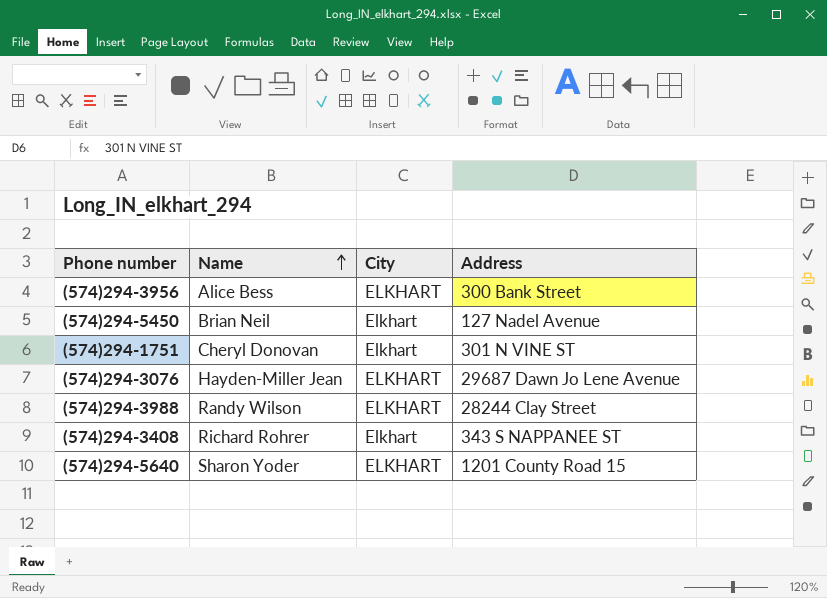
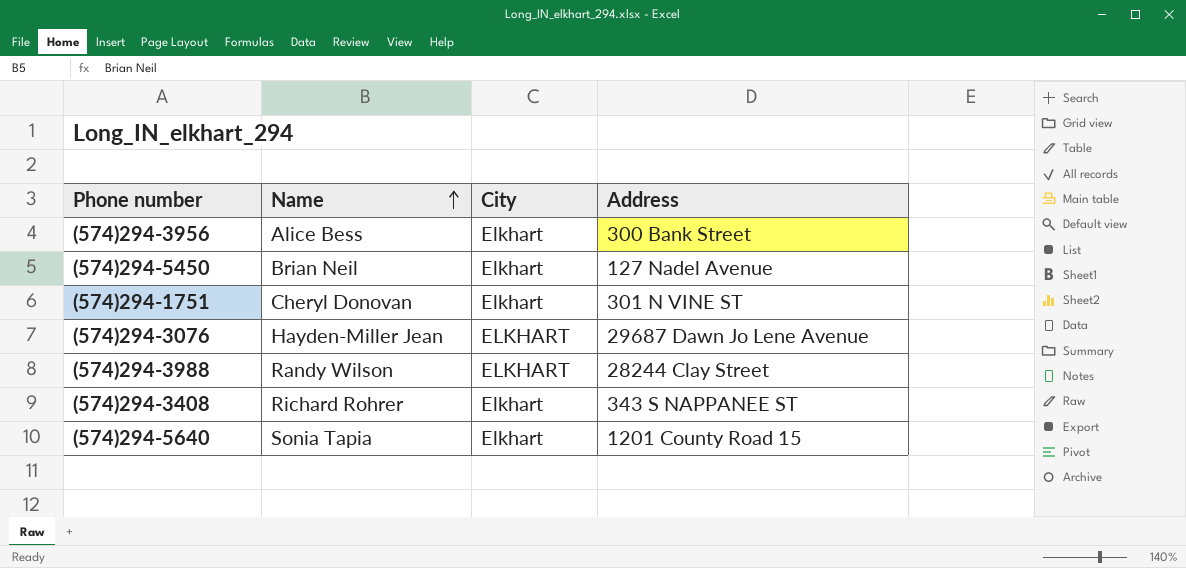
(574)294-3956 | City: ELKHART -> Elkhart
(574)294-5640 | Name: Sharon Yoder -> Sonia Tapia
(574)294-5640 | City: ELKHART -> Elkhart

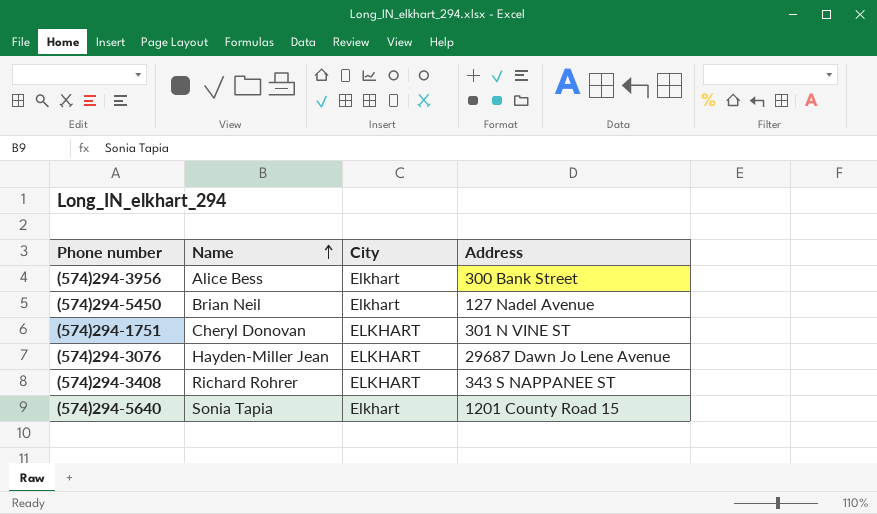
row (574)294-3988: Randy Wilson | ELKHART | 28244 Clay Street -> none
(574)294-1751 | City: Elkhart -> ELKHART
(574)294-3408 | City: Elkhart -> ELKHART

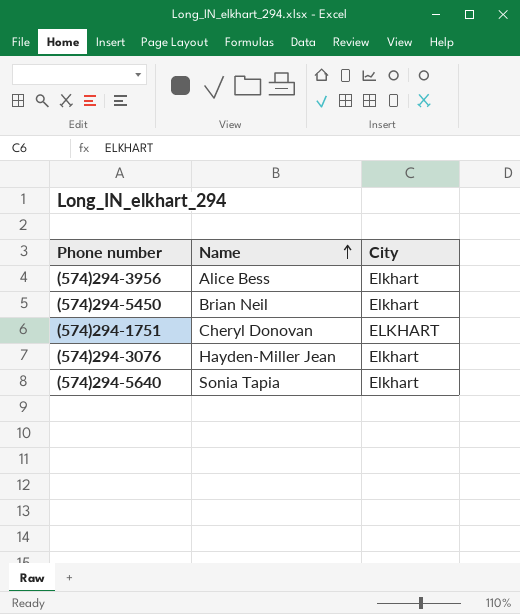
column Address | position: 4 -> none
row (574)294-3408: Richard Rohrer | ELKHART | 343 S NAPPANEE ST -> none
(574)294-3076 | City: ELKHART -> Elkhart

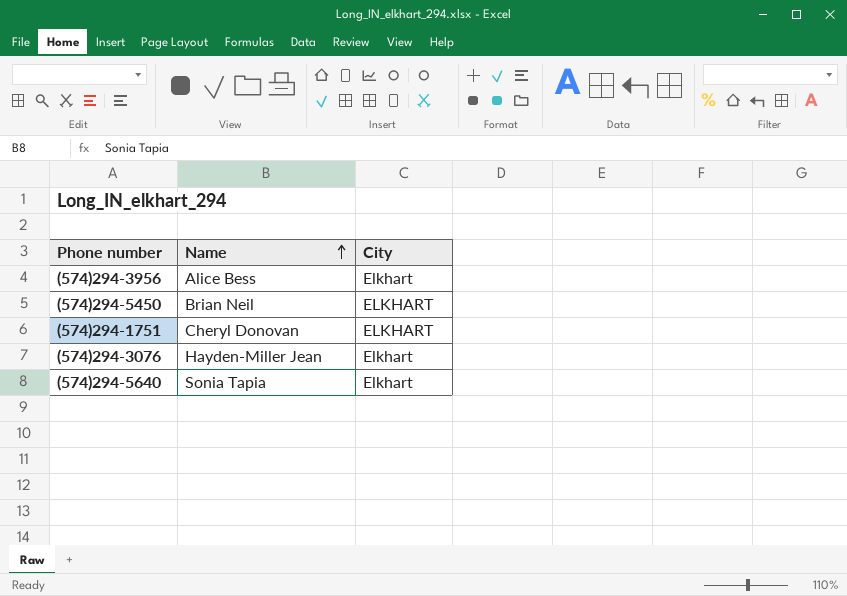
(574)294-5450 | City: Elkhart -> ELKHART

